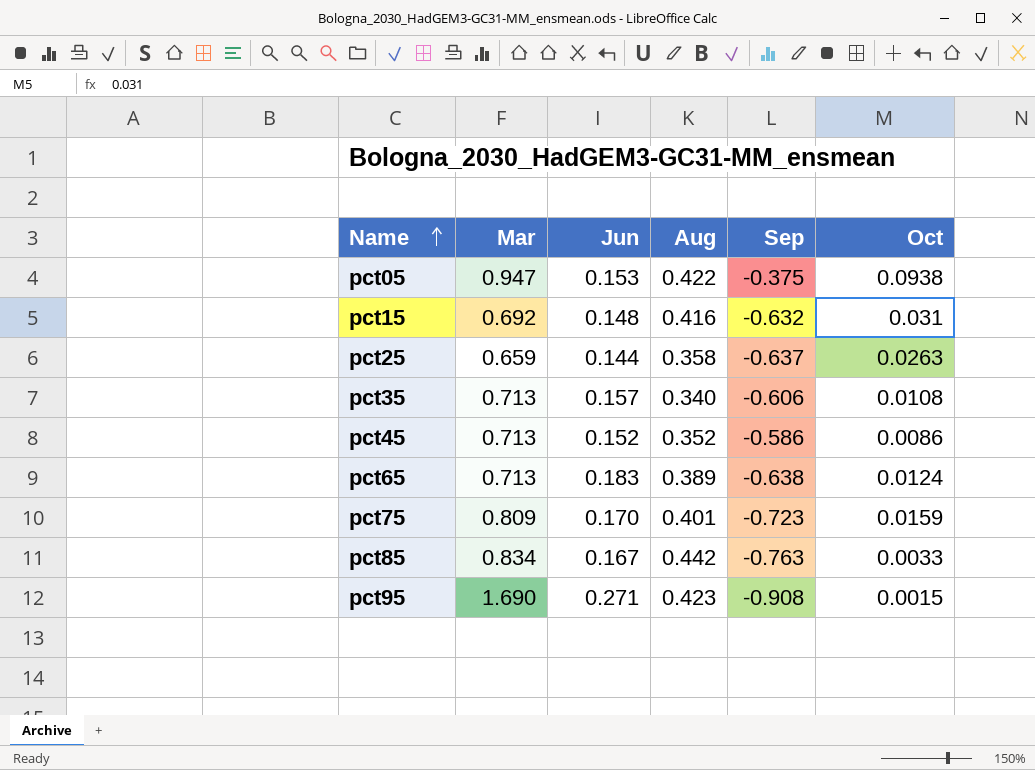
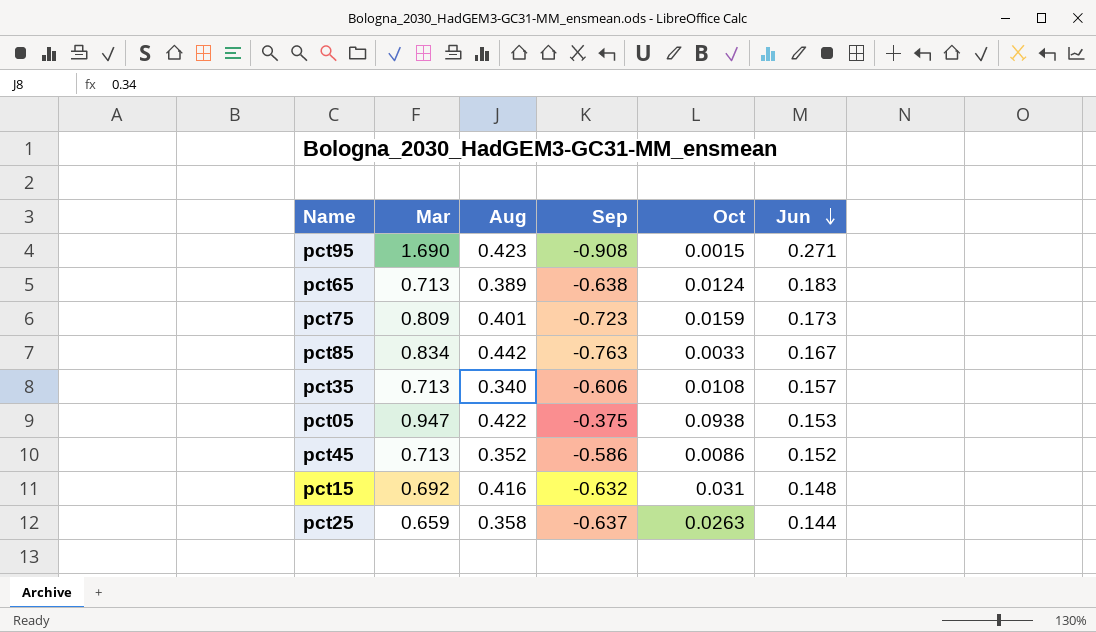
row order: Name ascending -> Jun descending
column Jun | position: 3 -> 6
pct75 | Jun: 0.170 -> 0.173

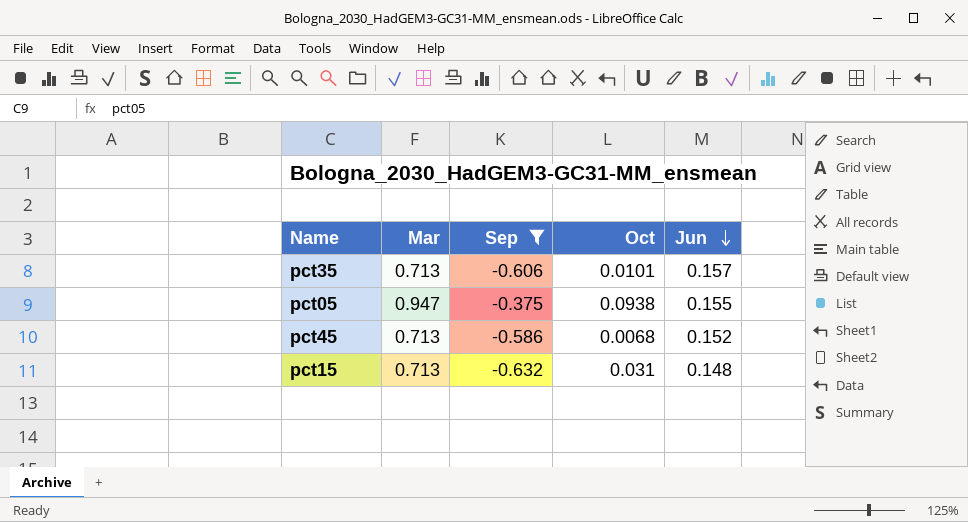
filter: none -> Sep >= -0.632
column Aug | position: 3 -> none
pct35 | Oct: 0.0108 -> 0.0101
pct05 | Jun: 0.153 -> 0.155
pct45 | Oct: 0.0086 -> 0.0068
pct15 | Mar: 0.692 -> 0.713

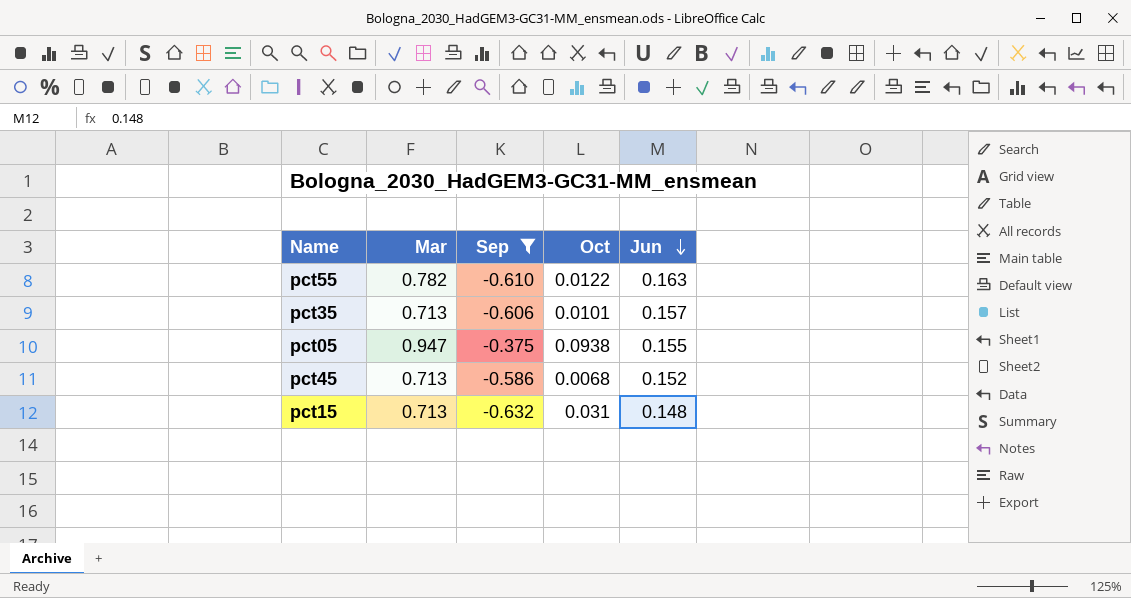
row pct55: none -> 0.782 | -0.610 | 0.0122 | 0.163

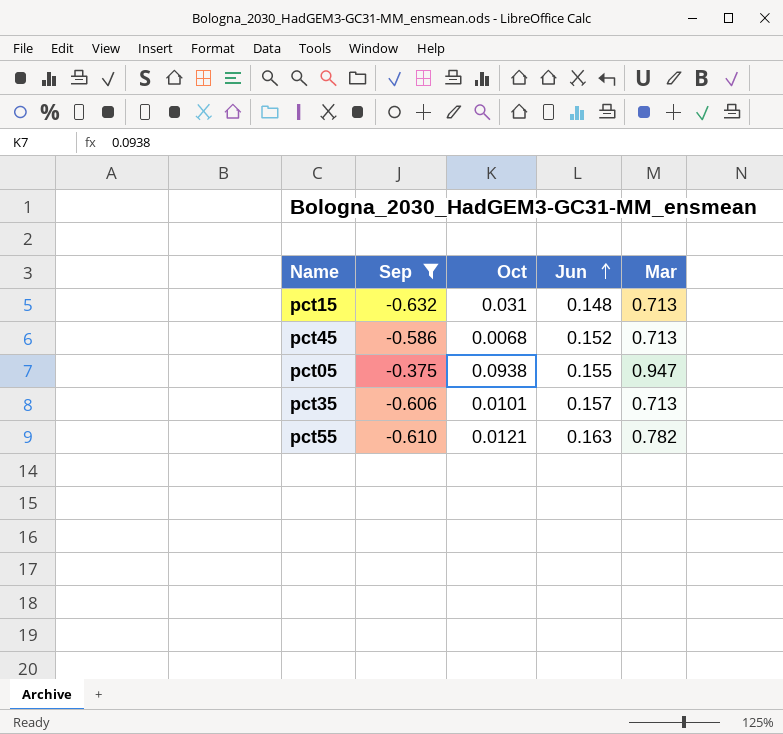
row order: Jun descending -> Jun ascending
column Mar | position: 2 -> 5
pct55 | Oct: 0.0122 -> 0.0121

